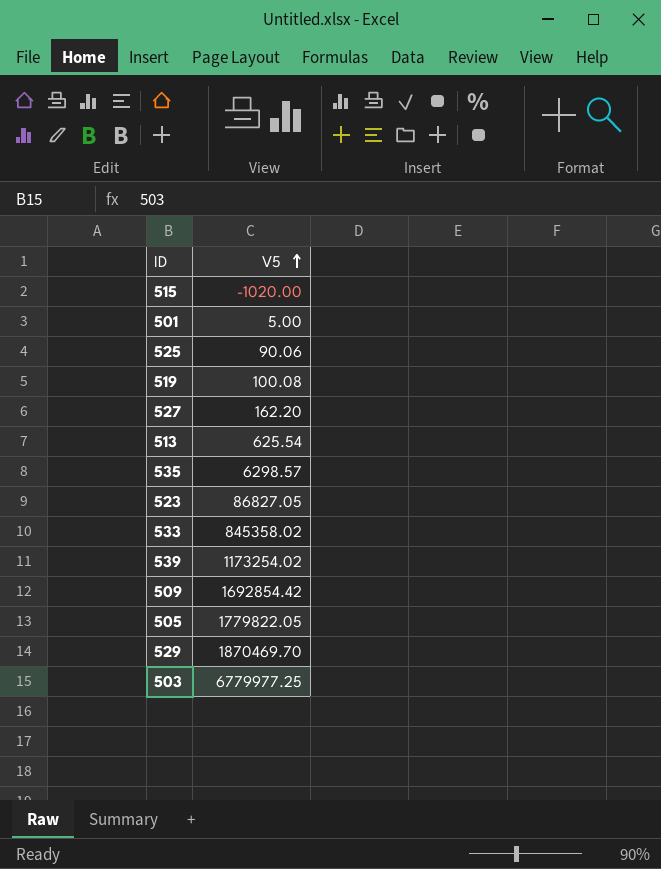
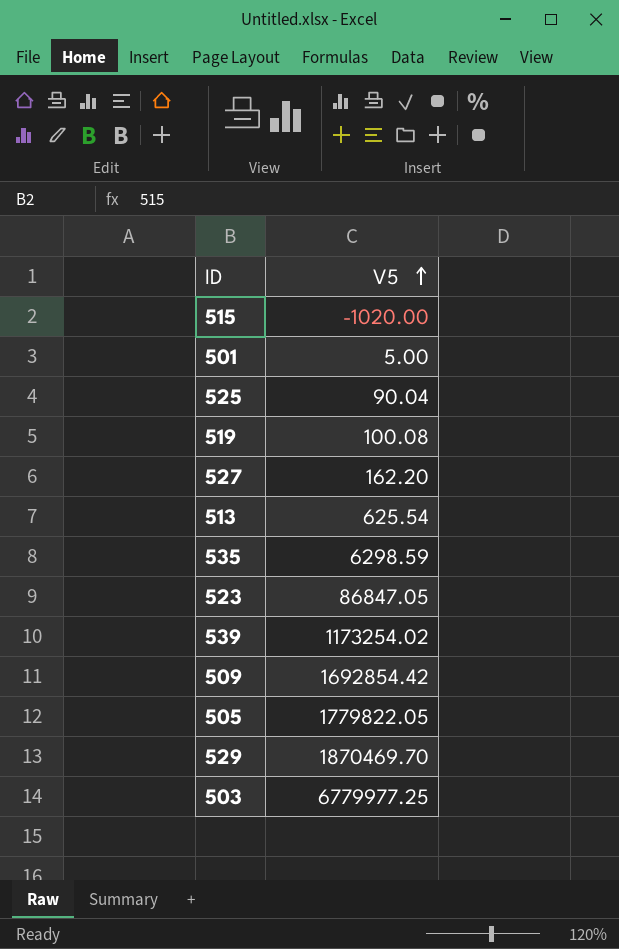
row 533: 845358.02 -> none
525 | V5: 90.06 -> 90.04
535 | V5: 6298.57 -> 6298.59
523 | V5: 86827.05 -> 86847.05

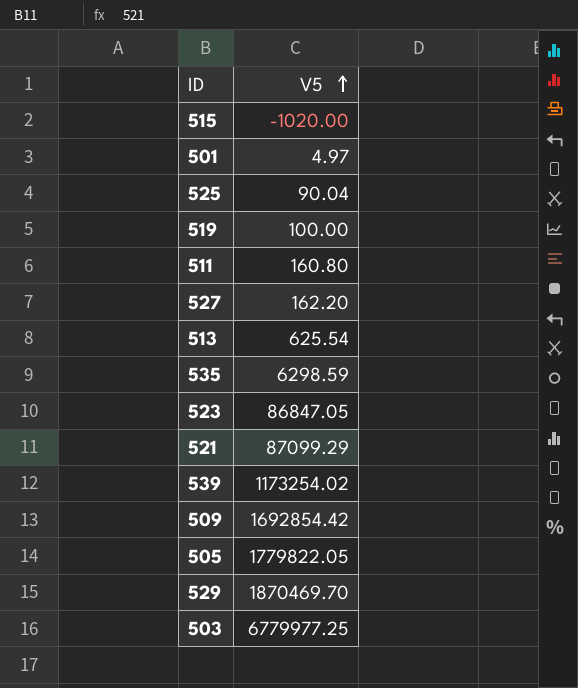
501 | V5: 5.00 -> 4.97
519 | V5: 100.08 -> 100.00
row 511: none -> 160.80
row 521: none -> 87099.29

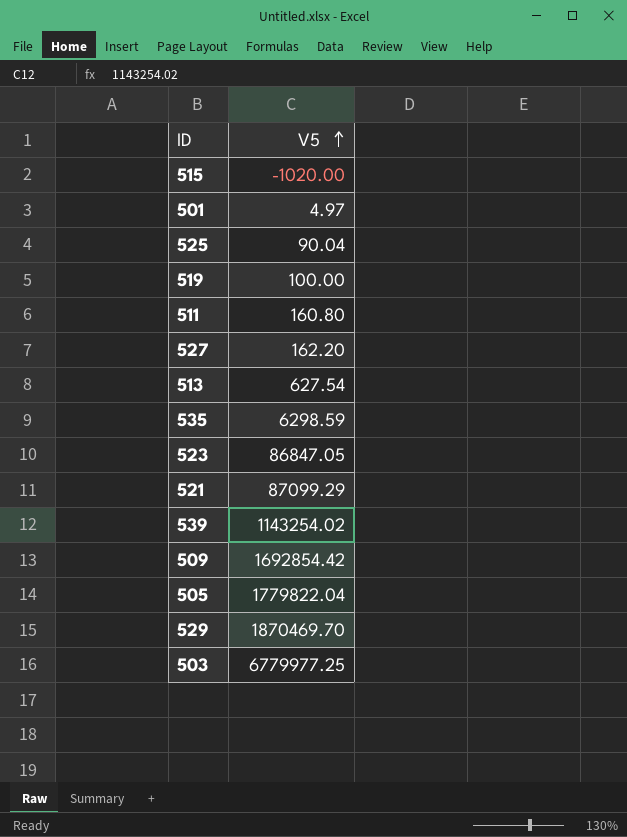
513 | V5: 625.54 -> 627.54
539 | V5: 1173254.02 -> 1143254.02
505 | V5: 1779822.05 -> 1779822.04

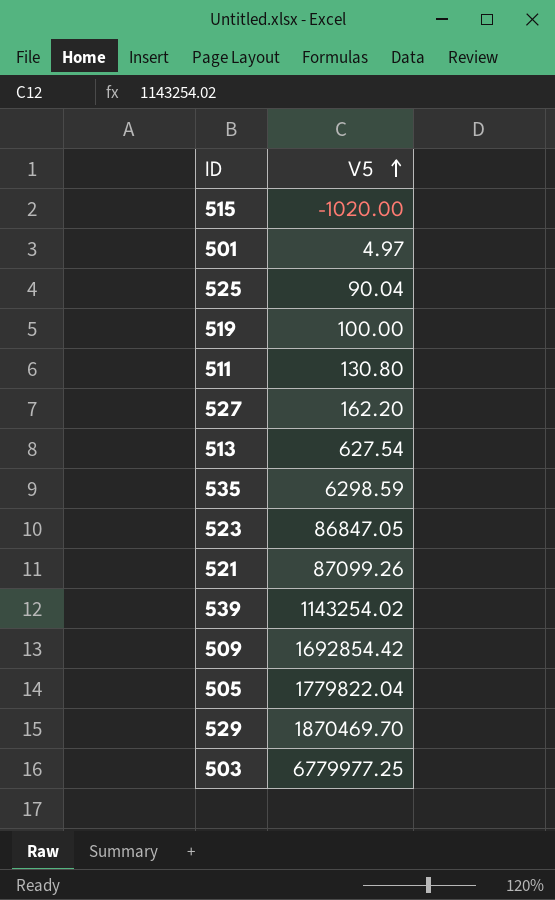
511 | V5: 160.80 -> 130.80
521 | V5: 87099.29 -> 87099.26

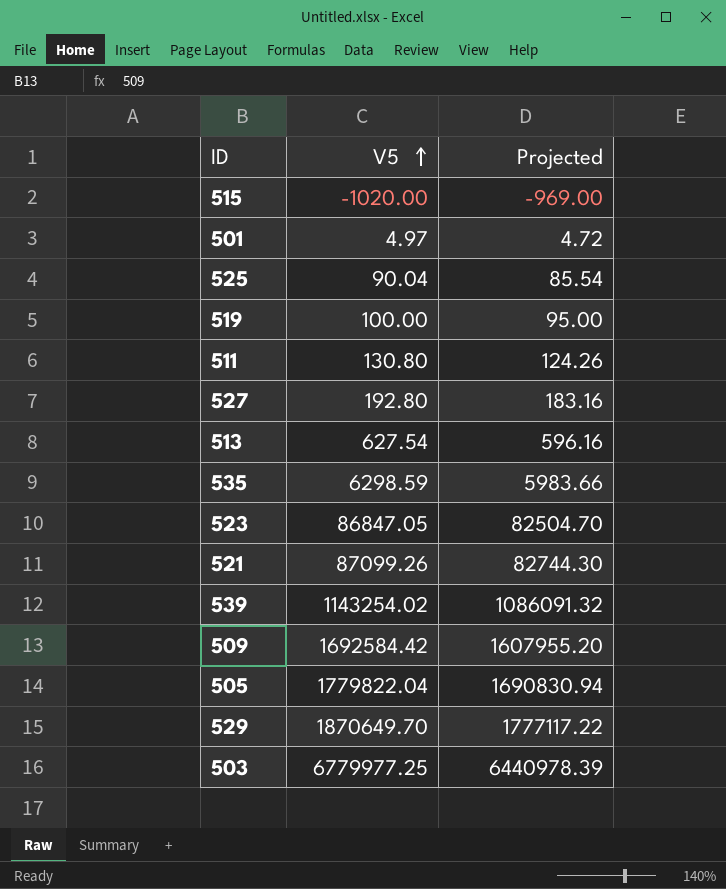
column Projected | formula: none -> [V5] * 0.95
527 | V5: 162.20 -> 192.80
509 | V5: 1692854.42 -> 1692584.42
529 | V5: 1870469.70 -> 1870649.70

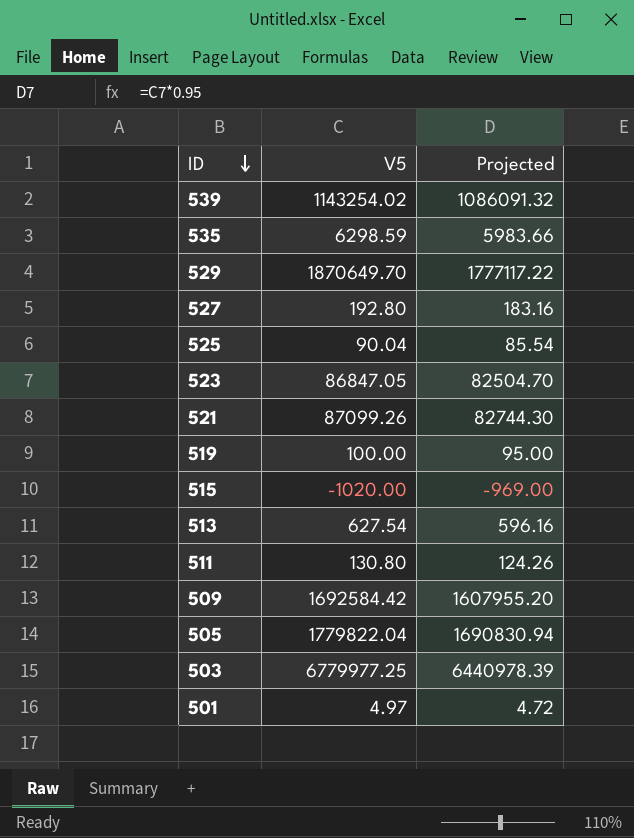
row order: V5 ascending -> ID descending

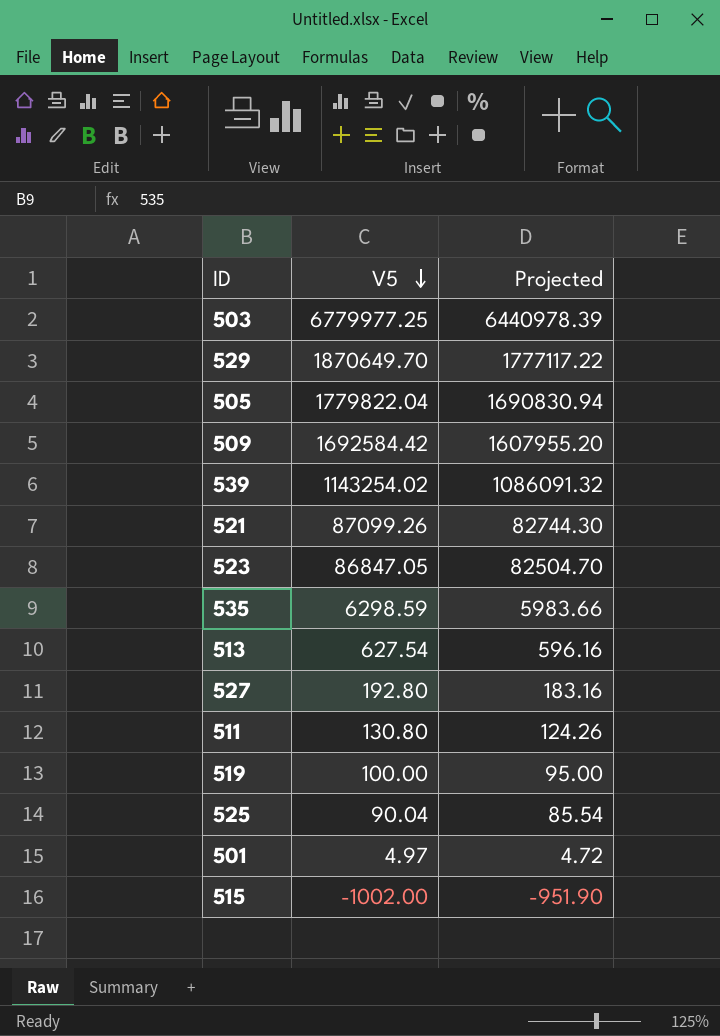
row order: ID descending -> V5 descending
515 | V5: -1020.00 -> -1002.00
515 | Projected: -969.00 -> -951.90

